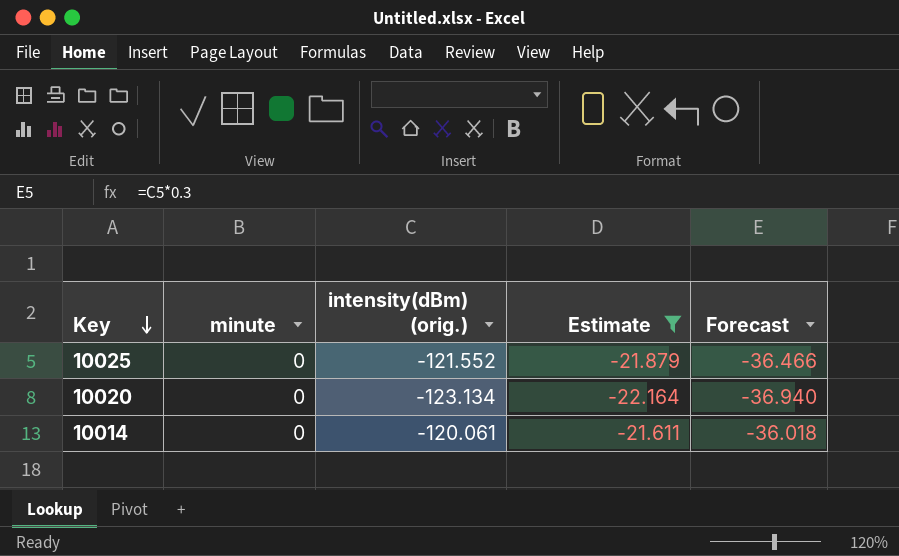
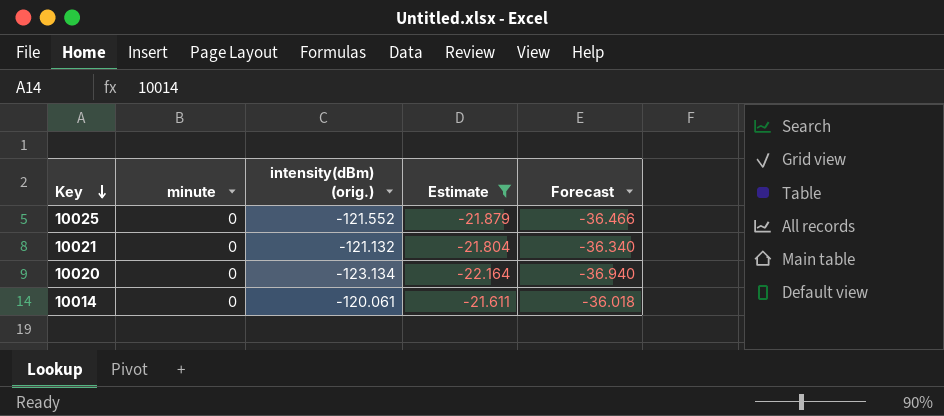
row 10021: none -> 0 | -121.132 | -21.804 | -36.340

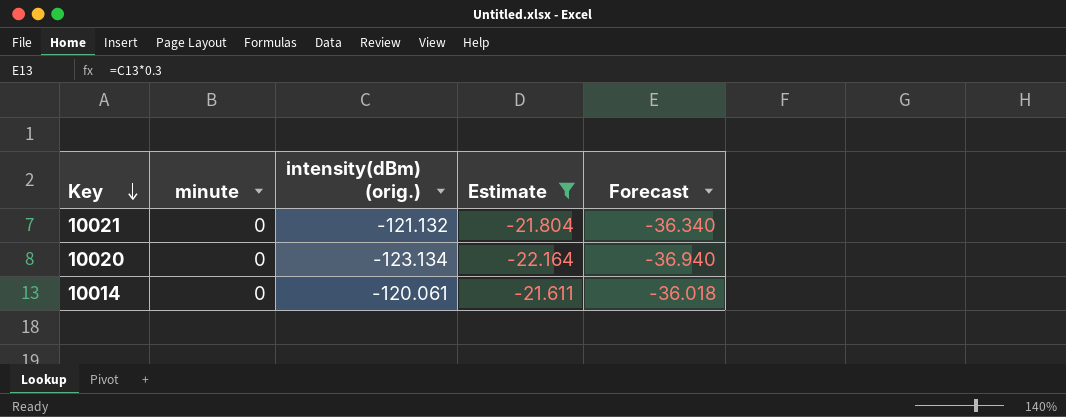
row 10025: 0 | -121.552 | -21.879 | -36.466 -> none

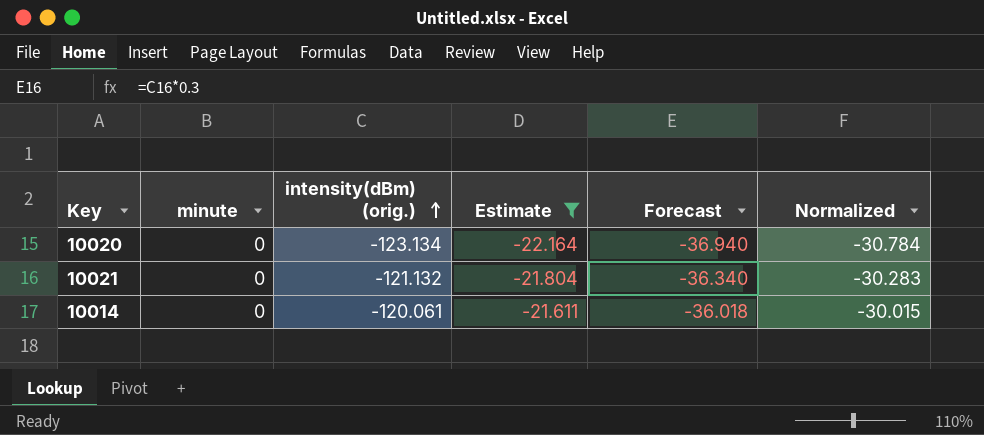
row order: Key descending -> intensity(dBm) (orig.) ascending
column Normalized | formula: none -> [intensity(dBm) (orig.)] * 0.25

